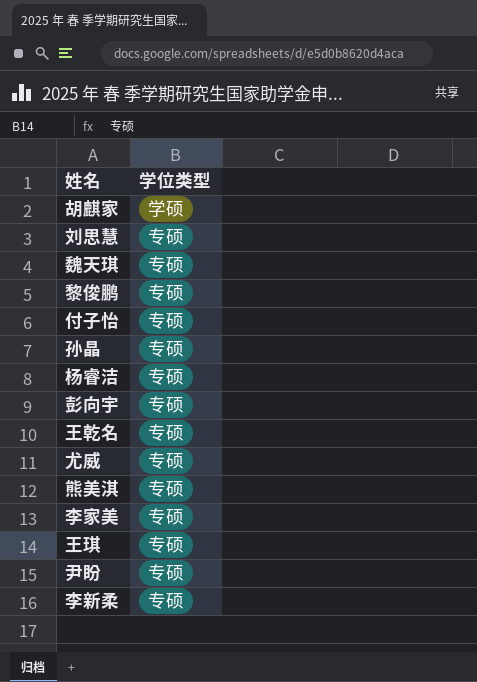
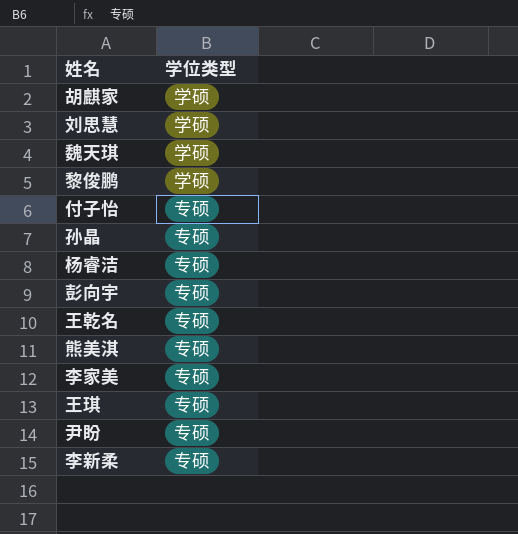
row 尤威: 专硕 -> none
刘思慧 | 学位类型: 专硕 -> 学硕
魏天琪 | 学位类型: 专硕 -> 学硕
黎俊鹏 | 学位类型: 专硕 -> 学硕

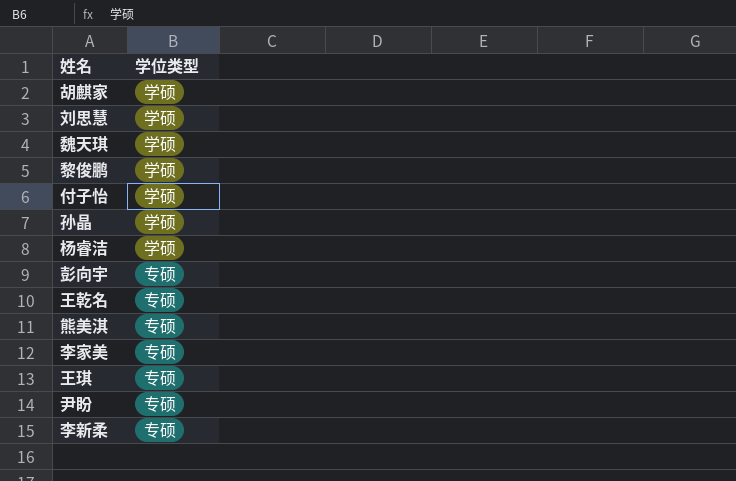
付子怡 | 学位类型: 专硕 -> 学硕
孙晶 | 学位类型: 专硕 -> 学硕
杨睿洁 | 学位类型: 专硕 -> 学硕

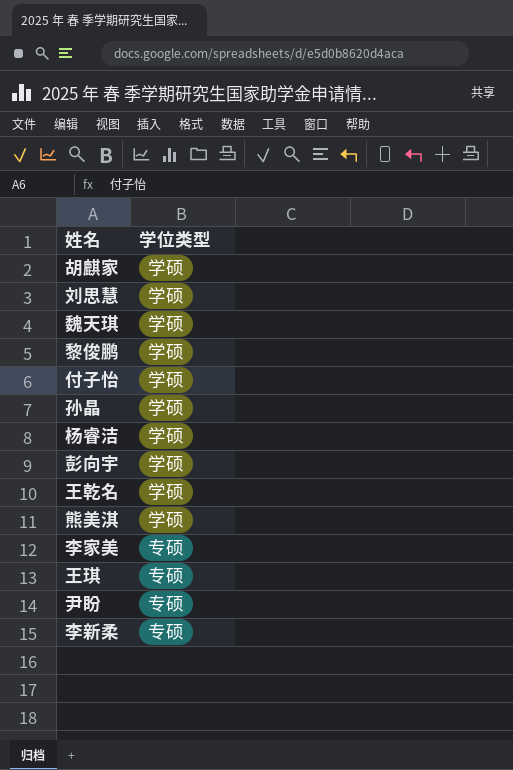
彭向宇 | 学位类型: 专硕 -> 学硕
王乾名 | 学位类型: 专硕 -> 学硕
熊美淇 | 学位类型: 专硕 -> 学硕

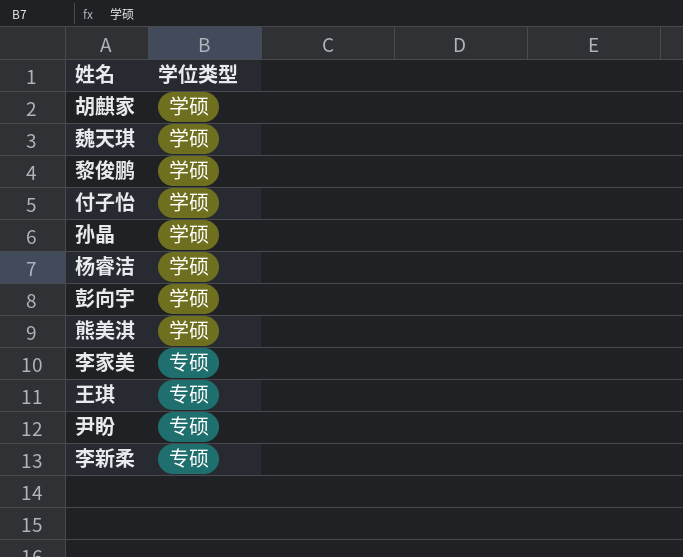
row 刘思慧: 学硕 -> none
row 王乾名: 学硕 -> none

